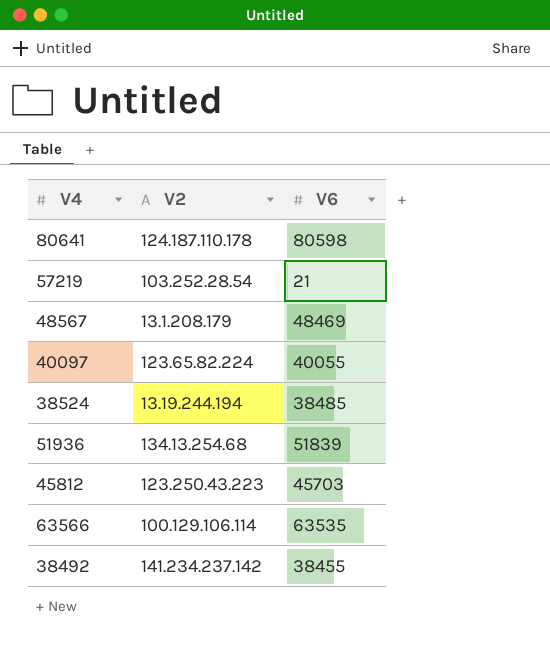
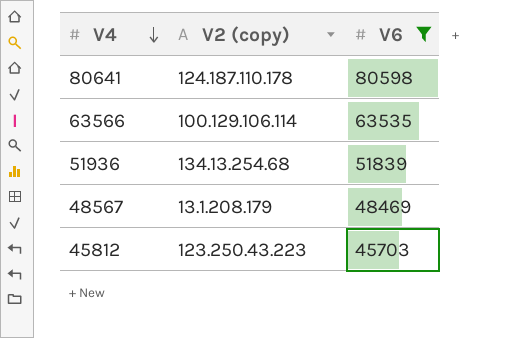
filter: none -> V6 >= 45703
row order: none -> V4 descending
column name: V2 -> V2 (copy)

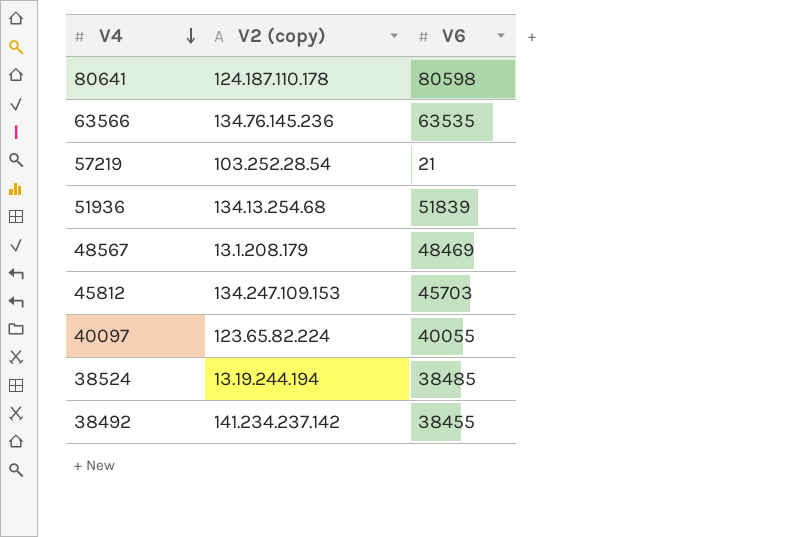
filter: V6 >= 45703 -> none
63566 | V2 (copy): 100.129.106.114 -> 134.76.145.236
45812 | V2 (copy): 123.250.43.223 -> 134.247.109.153

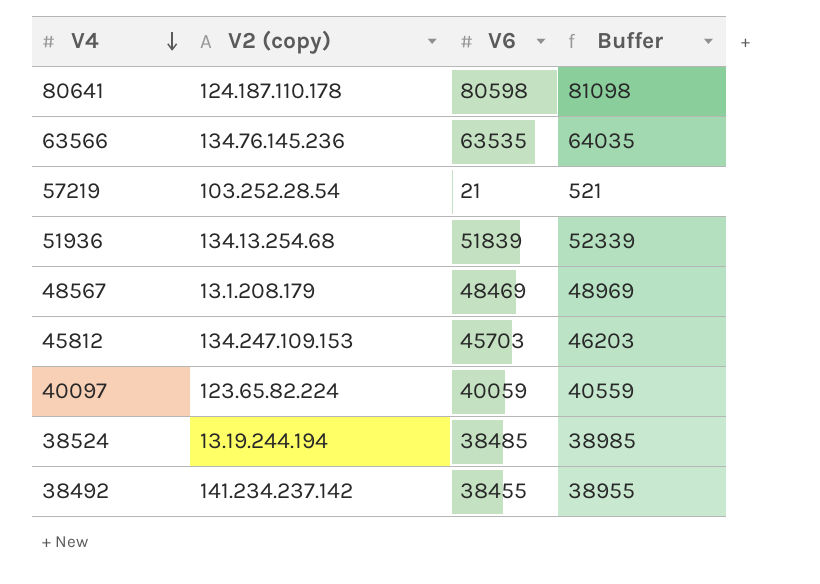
column Buffer | formula: none -> [V6] + 500
40097 | V6: 40055 -> 40059

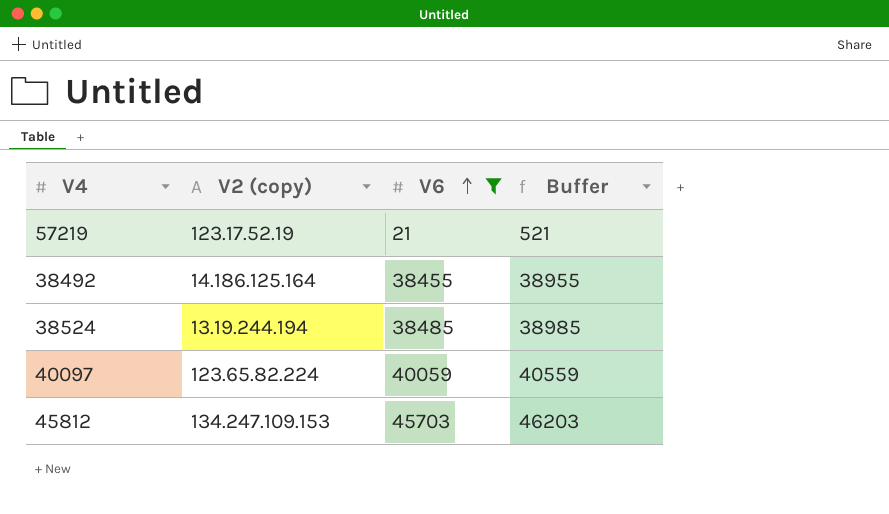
filter: none -> V6 <= 45703
row order: V4 descending -> V6 ascending
57219 | V2 (copy): 103.252.28.54 -> 123.17.52.19
38492 | V2 (copy): 141.234.237.142 -> 14.186.125.164

